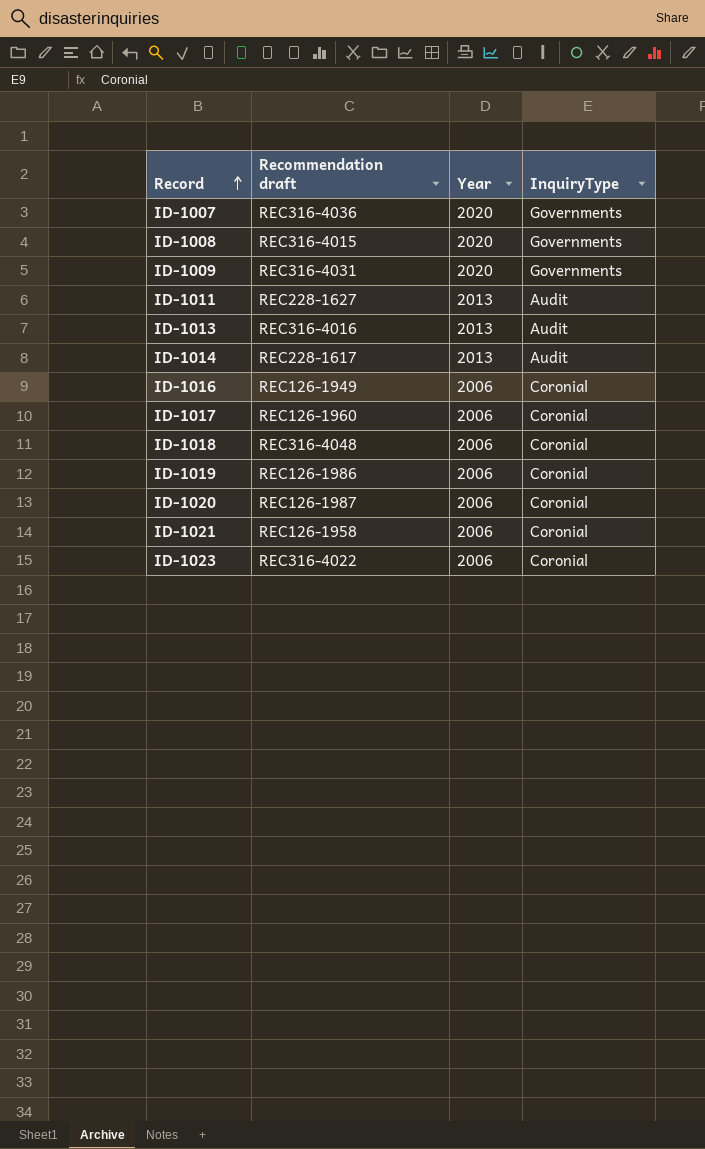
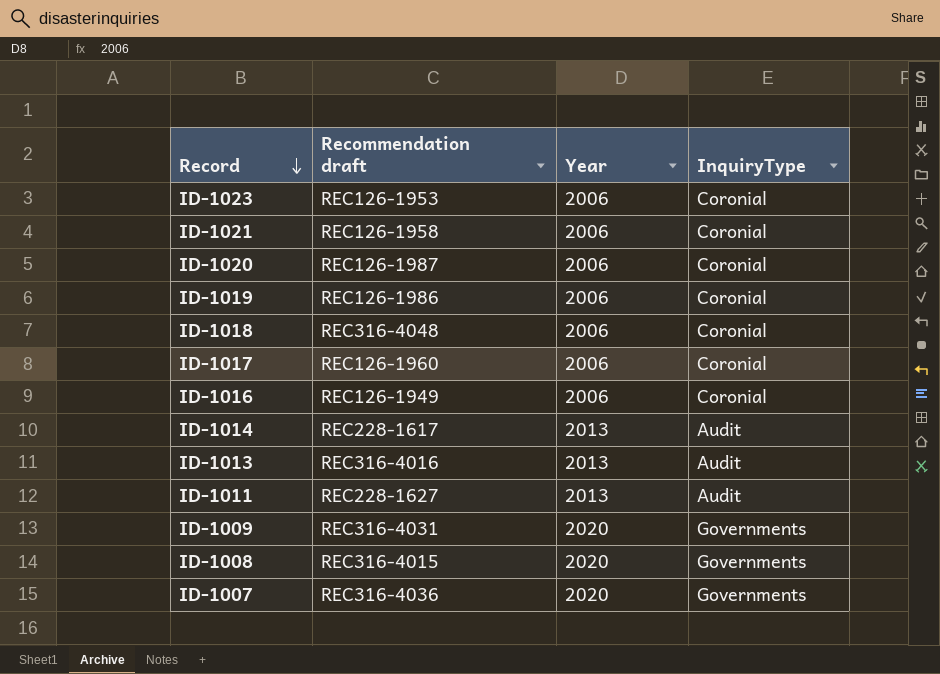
row order: Record ascending -> Record descending
ID-1023 | Recommendation draft: REC316-4022 -> REC126-1953

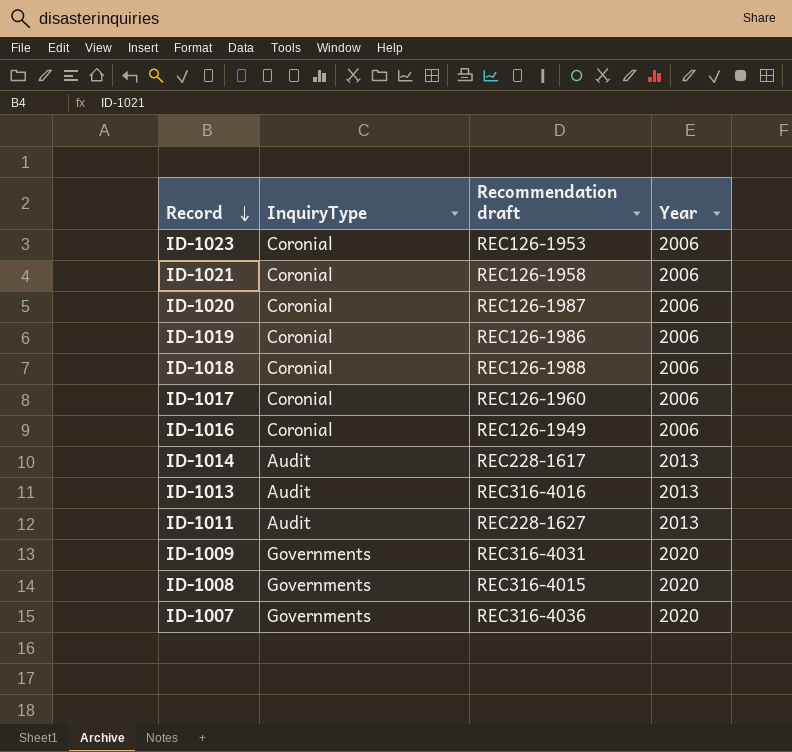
column InquiryType | position: 4 -> 2
ID-1018 | Recommendation draft: REC316-4048 -> REC126-1988

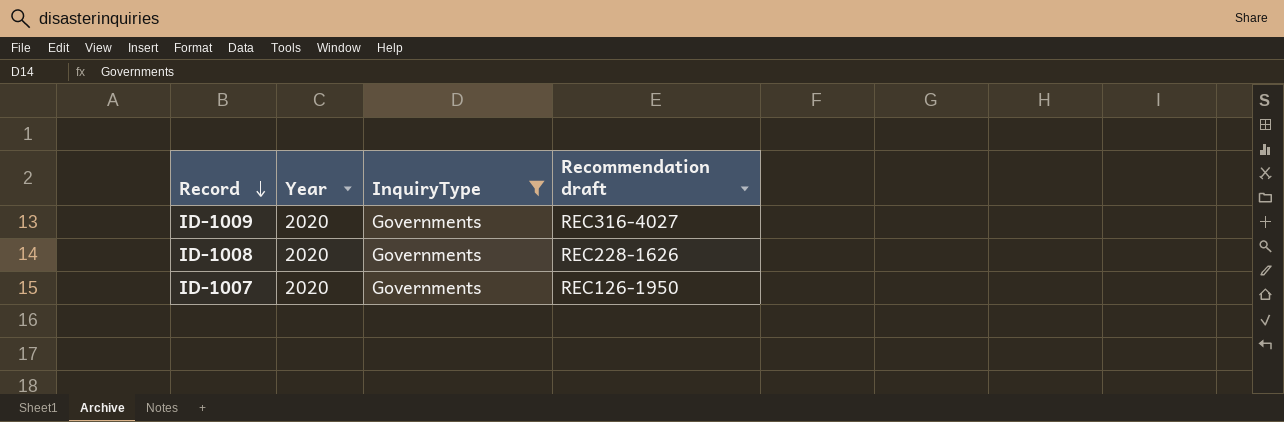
filter: none -> InquiryType = Governments
column Year | position: 4 -> 2
ID-1009 | Recommendation draft: REC316-4031 -> REC316-4027
ID-1008 | Recommendation draft: REC316-4015 -> REC228-1626
ID-1007 | Recommendation draft: REC316-4036 -> REC126-1950

